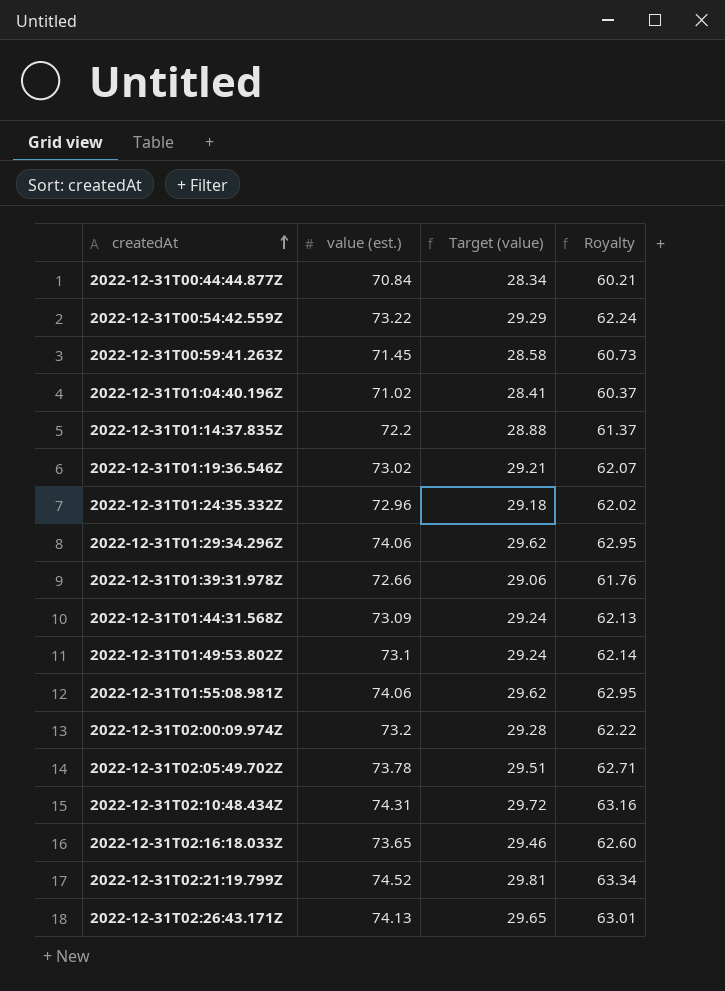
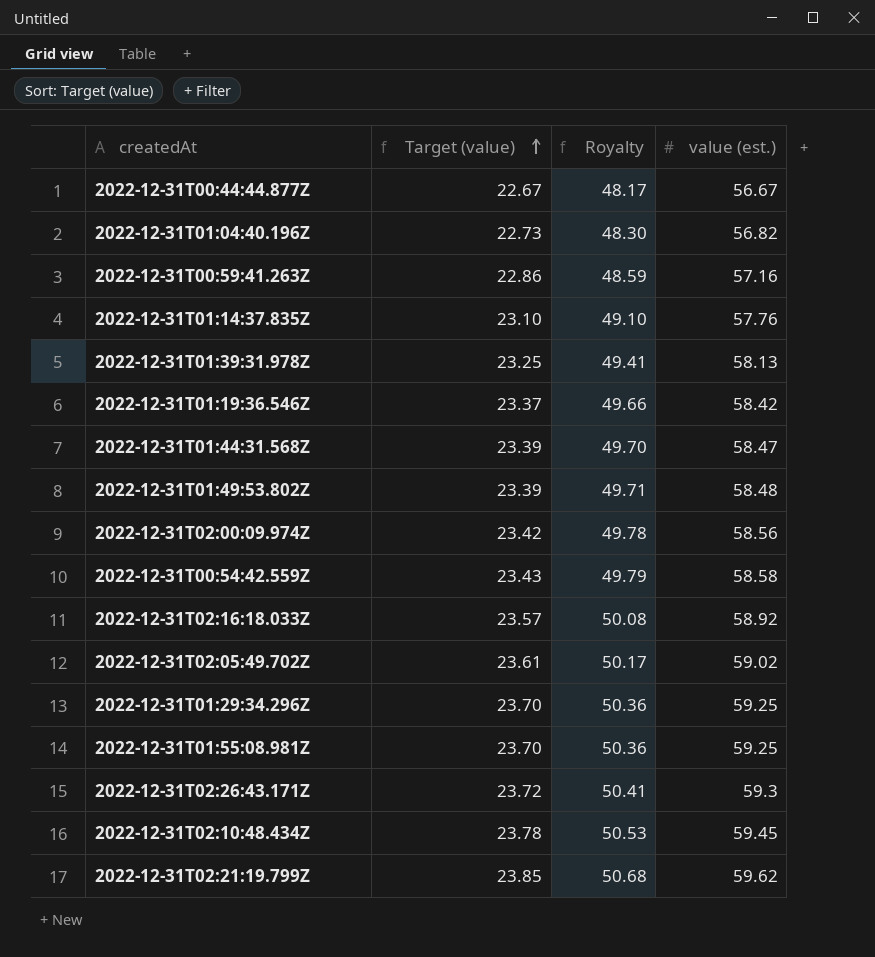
row order: createdAt ascending -> Target (value) ascending
column value (est.) | position: 2 -> 4
row 2022-12-31T01:24:35.332Z: 72.96 | 29.18 | 62.02 -> none
2022-12-31T00:44:44.877Z | Target (value): 28.34 -> 22.67
2022-12-31T00:44:44.877Z | Royalty: 60.21 -> 48.17
2022-12-31T00:44:44.877Z | value (est.): 70.84 -> 56.67
2022-12-31T01:04:40.196Z | Target (value): 28.41 -> 22.73
2022-12-31T01:04:40.196Z | Royalty: 60.37 -> 48.30
2022-12-31T01:04:40.196Z | value (est.): 71.02 -> 56.82
2022-12-31T00:59:41.263Z | Target (value): 28.58 -> 22.86
2022-12-31T00:59:41.263Z | Royalty: 60.73 -> 48.59
2022-12-31T00:59:41.263Z | value (est.): 71.45 -> 57.16
2022-12-31T01:14:37.835Z | Target (value): 28.88 -> 23.10
2022-12-31T01:14:37.835Z | Royalty: 61.37 -> 49.10
2022-12-31T01:14:37.835Z | value (est.): 72.2 -> 57.76
2022-12-31T01:39:31.978Z | Target (value): 29.06 -> 23.25
2022-12-31T01:39:31.978Z | Royalty: 61.76 -> 49.41
2022-12-31T01:39:31.978Z | value (est.): 72.66 -> 58.13
2022-12-31T01:19:36.546Z | Target (value): 29.21 -> 23.37
2022-12-31T01:19:36.546Z | Royalty: 62.07 -> 49.66
2022-12-31T01:19:36.546Z | value (est.): 73.02 -> 58.42
2022-12-31T01:44:31.568Z | Target (value): 29.24 -> 23.39
2022-12-31T01:44:31.568Z | Royalty: 62.13 -> 49.70
2022-12-31T01:44:31.568Z | value (est.): 73.09 -> 58.47
2022-12-31T01:49:53.802Z | Target (value): 29.24 -> 23.39
2022-12-31T01:49:53.802Z | Royalty: 62.14 -> 49.71
2022-12-31T01:49:53.802Z | value (est.): 73.1 -> 58.48
2022-12-31T02:00:09.974Z | Target (value): 29.28 -> 23.42
2022-12-31T02:00:09.974Z | Royalty: 62.22 -> 49.78
2022-12-31T02:00:09.974Z | value (est.): 73.2 -> 58.56
2022-12-31T00:54:42.559Z | Target (value): 29.29 -> 23.43
2022-12-31T00:54:42.559Z | Royalty: 62.24 -> 49.79
2022-12-31T00:54:42.559Z | value (est.): 73.22 -> 58.58
2022-12-31T02:16:18.033Z | Target (value): 29.46 -> 23.57
2022-12-31T02:16:18.033Z | Royalty: 62.60 -> 50.08
2022-12-31T02:16:18.033Z | value (est.): 73.65 -> 58.92
2022-12-31T02:05:49.702Z | Target (value): 29.51 -> 23.61
2022-12-31T02:05:49.702Z | Royalty: 62.71 -> 50.17
2022-12-31T02:05:49.702Z | value (est.): 73.78 -> 59.02
2022-12-31T01:29:34.296Z | Target (value): 29.62 -> 23.70
2022-12-31T01:29:34.296Z | Royalty: 62.95 -> 50.36
2022-12-31T01:29:34.296Z | value (est.): 74.06 -> 59.25
2022-12-31T01:55:08.981Z | Target (value): 29.62 -> 23.70
2022-12-31T01:55:08.981Z | Royalty: 62.95 -> 50.36
2022-12-31T01:55:08.981Z | value (est.): 74.06 -> 59.25
2022-12-31T02:26:43.171Z | Target (value): 29.65 -> 23.72
2022-12-31T02:26:43.171Z | Royalty: 63.01 -> 50.41
2022-12-31T02:26:43.171Z | value (est.): 74.13 -> 59.3
2022-12-31T02:10:48.434Z | Target (value): 29.72 -> 23.78
2022-12-31T02:10:48.434Z | Royalty: 63.16 -> 50.53
2022-12-31T02:10:48.434Z | value (est.): 74.31 -> 59.45
2022-12-31T02:21:19.799Z | Target (value): 29.81 -> 23.85
2022-12-31T02:21:19.799Z | Royalty: 63.34 -> 50.68
2022-12-31T02:21:19.799Z | value (est.): 74.52 -> 59.62

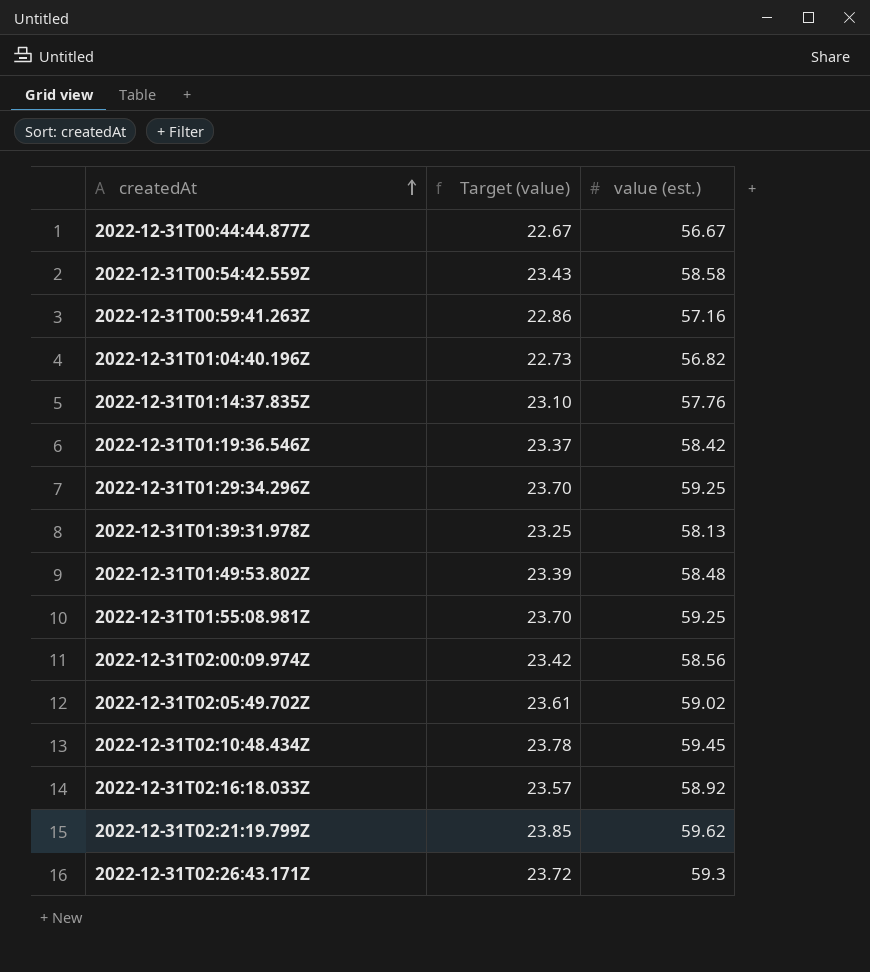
row order: Target (value) ascending -> createdAt ascending
column Royalty | formula: [value (est.)] * 0.85 -> none
row 2022-12-31T01:44:31.568Z: 23.39 | 49.70 | 58.47 -> none

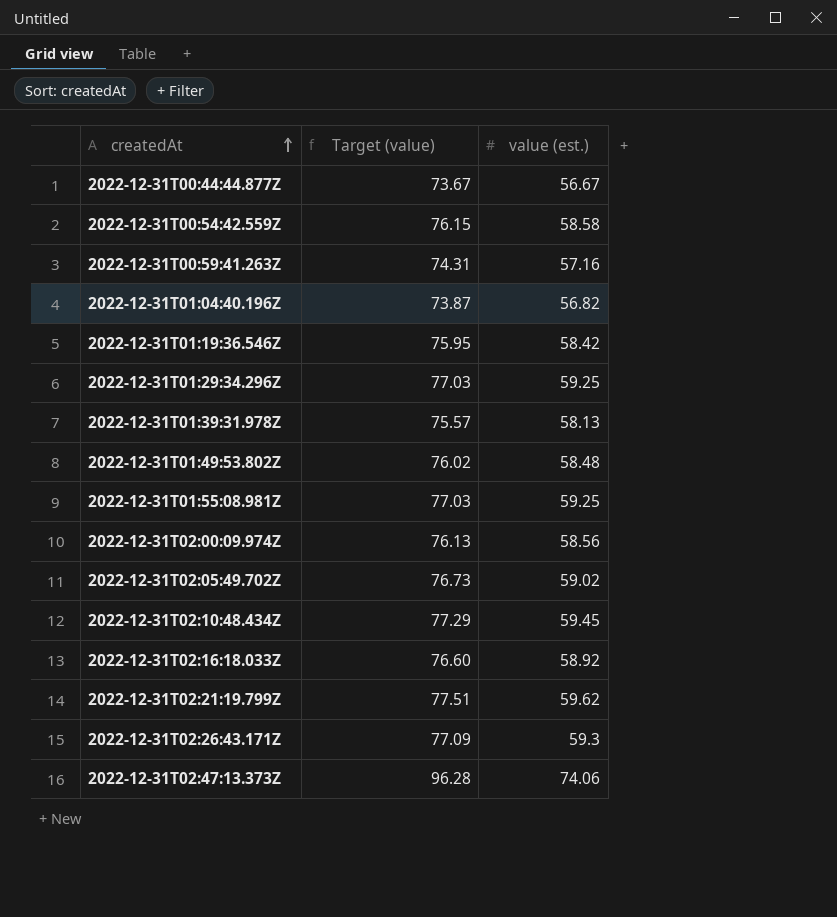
column Target (value) | formula: [value (est.)] * 0.4 -> [value (est.)] * 1.3
row 2022-12-31T01:14:37.835Z: 23.10 | 57.76 -> none
row 2022-12-31T02:47:13.373Z: none -> 96.28 | 74.06

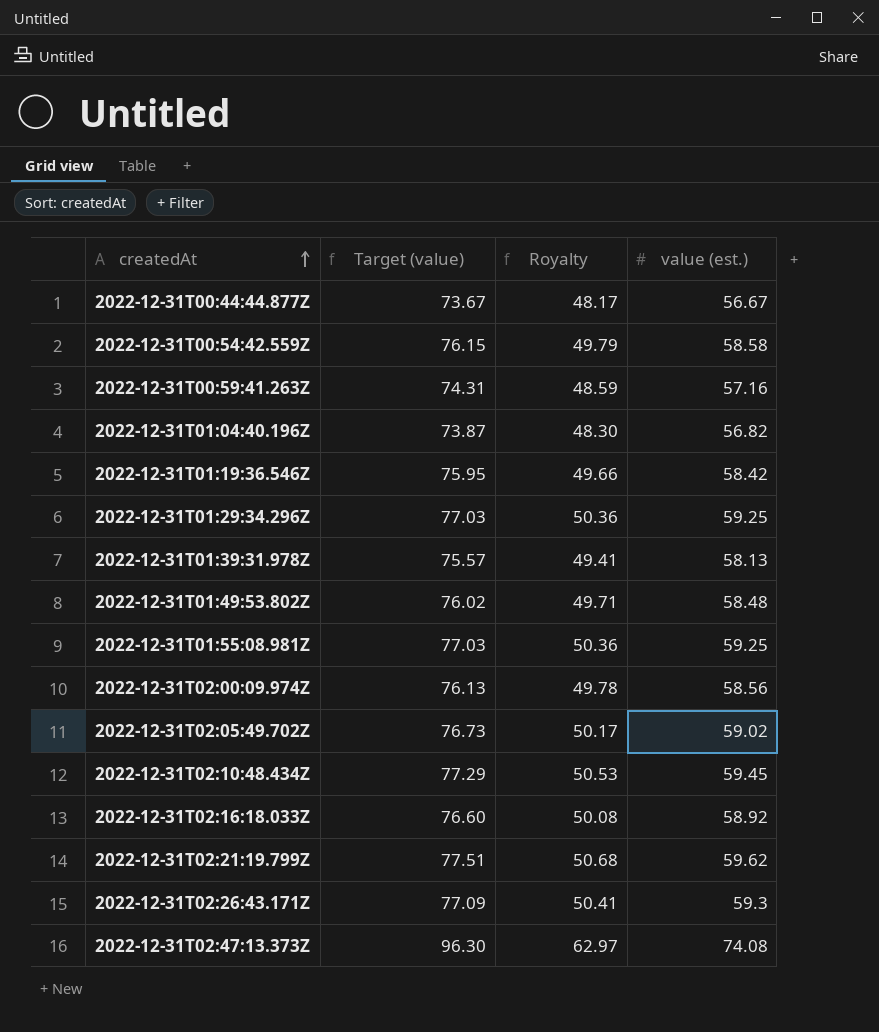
column Royalty | formula: none -> [value (est.)] * 0.85
2022-12-31T02:47:13.373Z | Target (value): 96.28 -> 96.30
2022-12-31T02:47:13.373Z | value (est.): 74.06 -> 74.08

